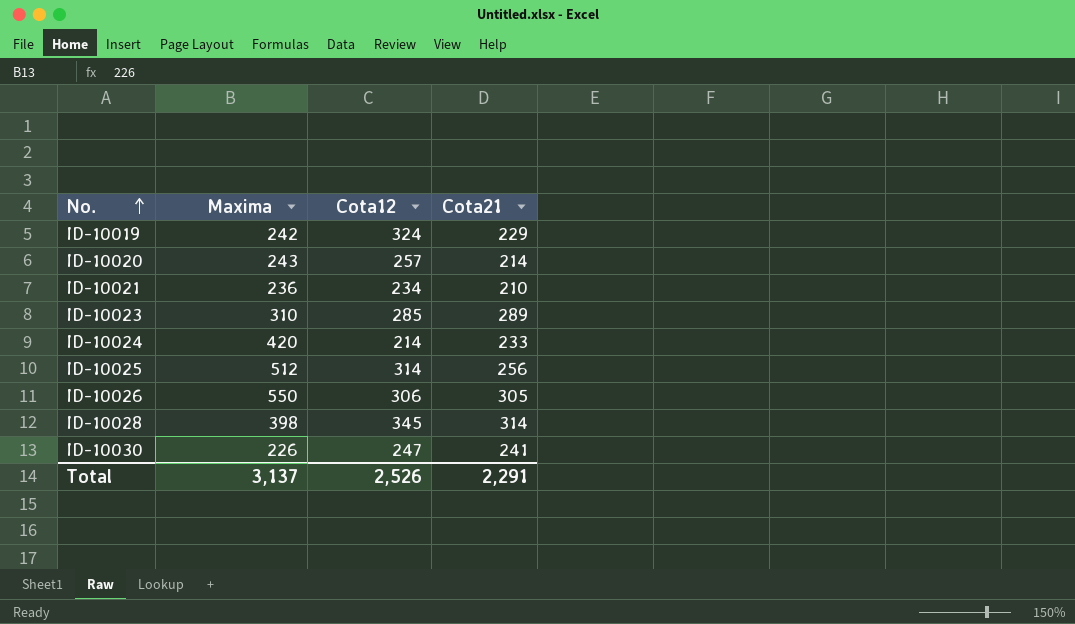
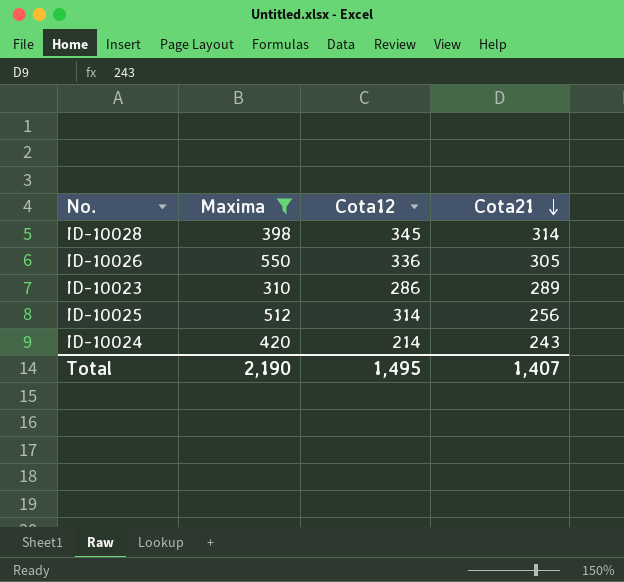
filter: none -> Maxima >= 310
row order: No. ascending -> Cota21 descending
ID-10026 | Cota12: 306 -> 336
ID-10023 | Cota12: 285 -> 286
ID-10024 | Cota21: 233 -> 243
Total | Maxima: 3,137 -> 2,190
Total | Cota12: 2,526 -> 1,495
Total | Cota21: 2,291 -> 1,407

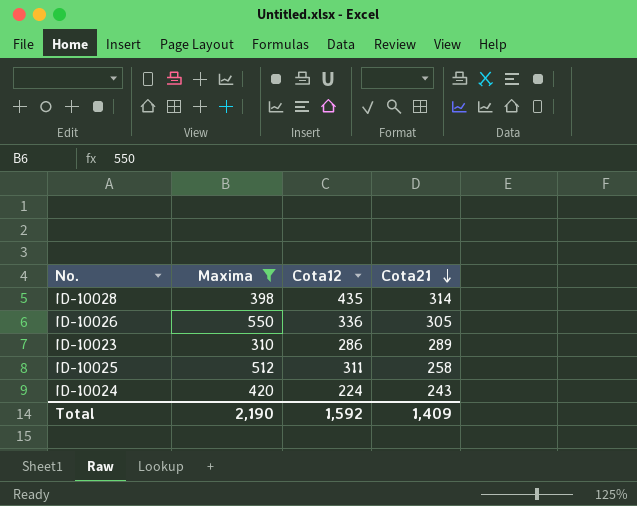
ID-10028 | Cota12: 345 -> 435
ID-10025 | Cota12: 314 -> 311
ID-10025 | Cota21: 256 -> 258
ID-10024 | Cota12: 214 -> 224
Total | Cota12: 1,495 -> 1,592
Total | Cota21: 1,407 -> 1,409

